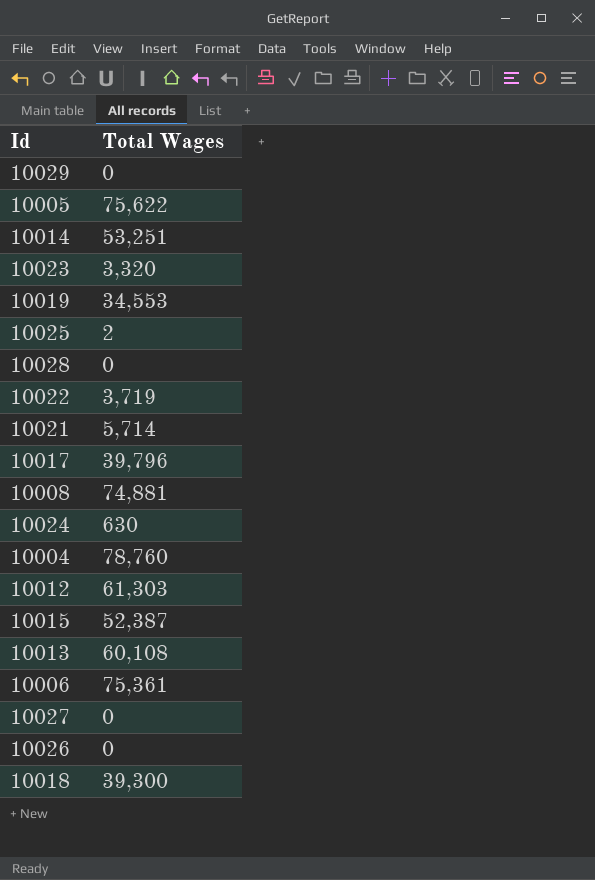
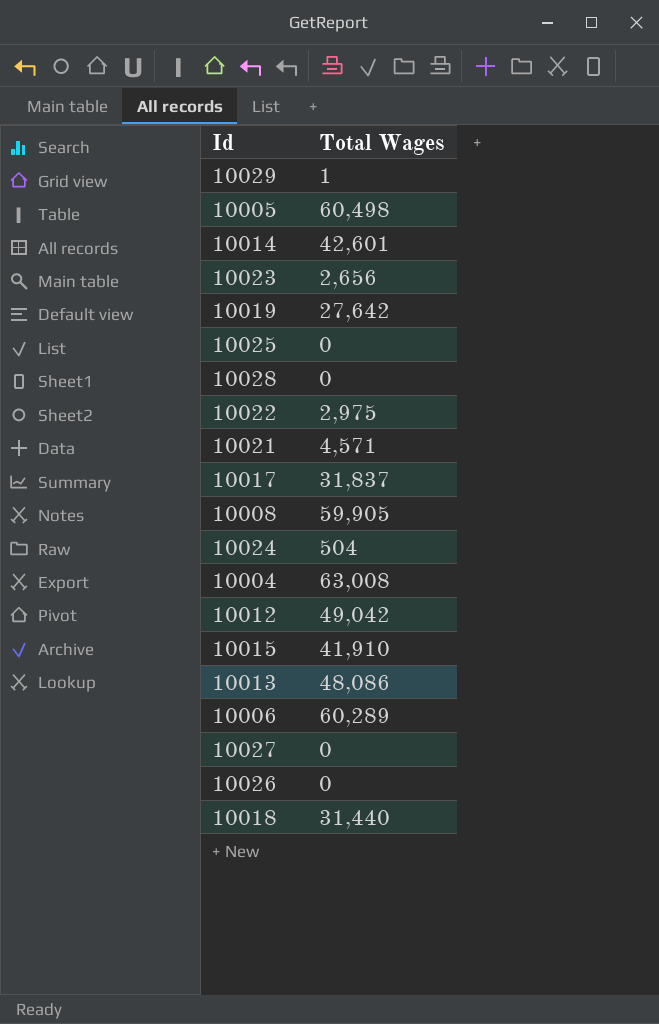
10029 | Total Wages: 0 -> 1
10005 | Total Wages: 75,622 -> 60,498
10014 | Total Wages: 53,251 -> 42,601
10023 | Total Wages: 3,320 -> 2,656
10019 | Total Wages: 34,553 -> 27,642
10025 | Total Wages: 2 -> 0
10022 | Total Wages: 3,719 -> 2,975
10021 | Total Wages: 5,714 -> 4,571
10017 | Total Wages: 39,796 -> 31,837
10008 | Total Wages: 74,881 -> 59,905
10024 | Total Wages: 630 -> 504
10004 | Total Wages: 78,760 -> 63,008
10012 | Total Wages: 61,303 -> 49,042
10015 | Total Wages: 52,387 -> 41,910
10013 | Total Wages: 60,108 -> 48,086
10006 | Total Wages: 75,361 -> 60,289
10018 | Total Wages: 39,300 -> 31,440

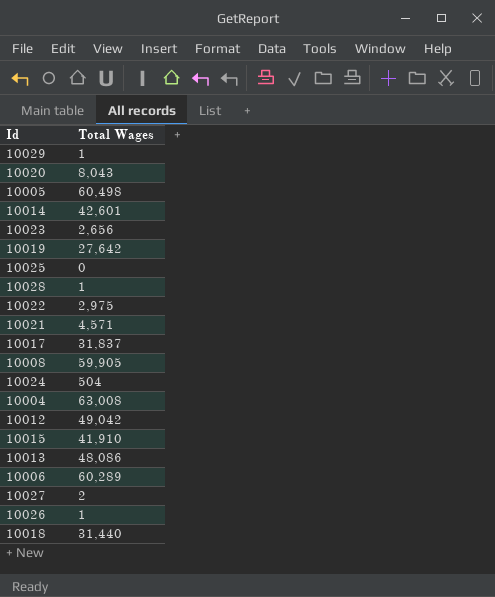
row 10020: none -> 8,043
10028 | Total Wages: 0 -> 1
10027 | Total Wages: 0 -> 2
10026 | Total Wages: 0 -> 1

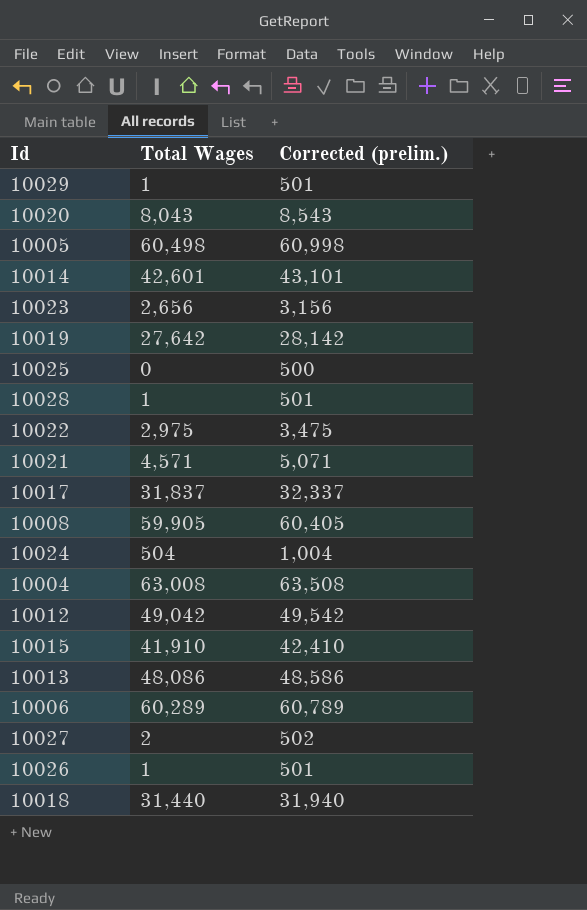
column Corrected (prelim.) | formula: none -> [Total Wages] + 500

